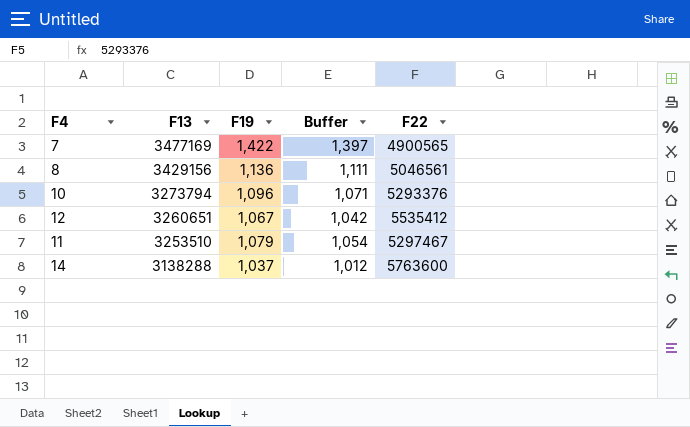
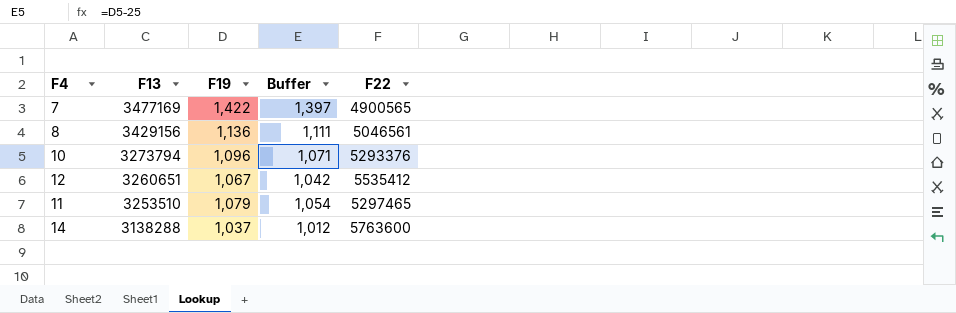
11 | F22: 5297467 -> 5297465

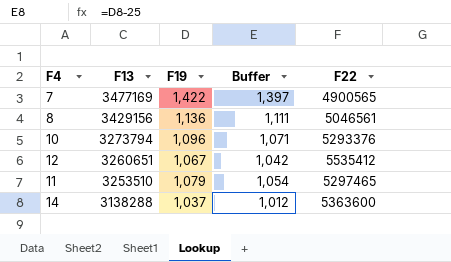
14 | F22: 5763600 -> 5363600

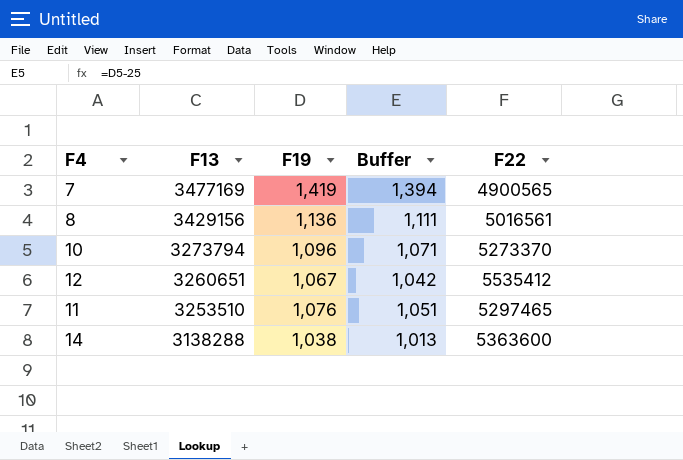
7 | F19: 1,422 -> 1,419
7 | Buffer: 1,397 -> 1,394
8 | F22: 5046561 -> 5016561
10 | F22: 5293376 -> 5273370
11 | F19: 1,079 -> 1,076
11 | Buffer: 1,054 -> 1,051
14 | F19: 1,037 -> 1,038
14 | Buffer: 1,012 -> 1,013

